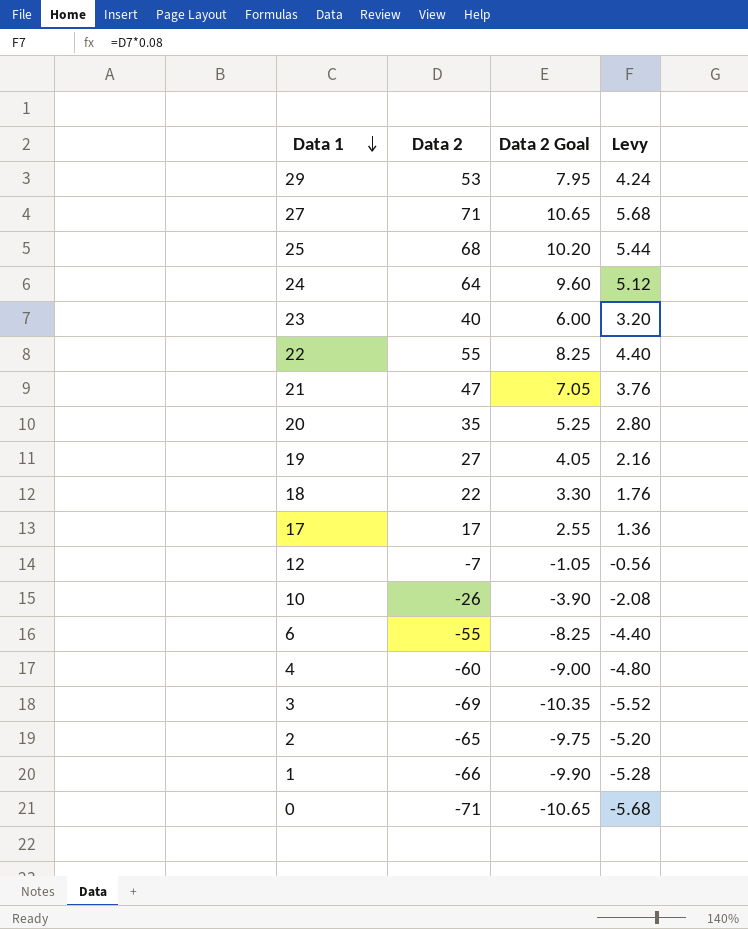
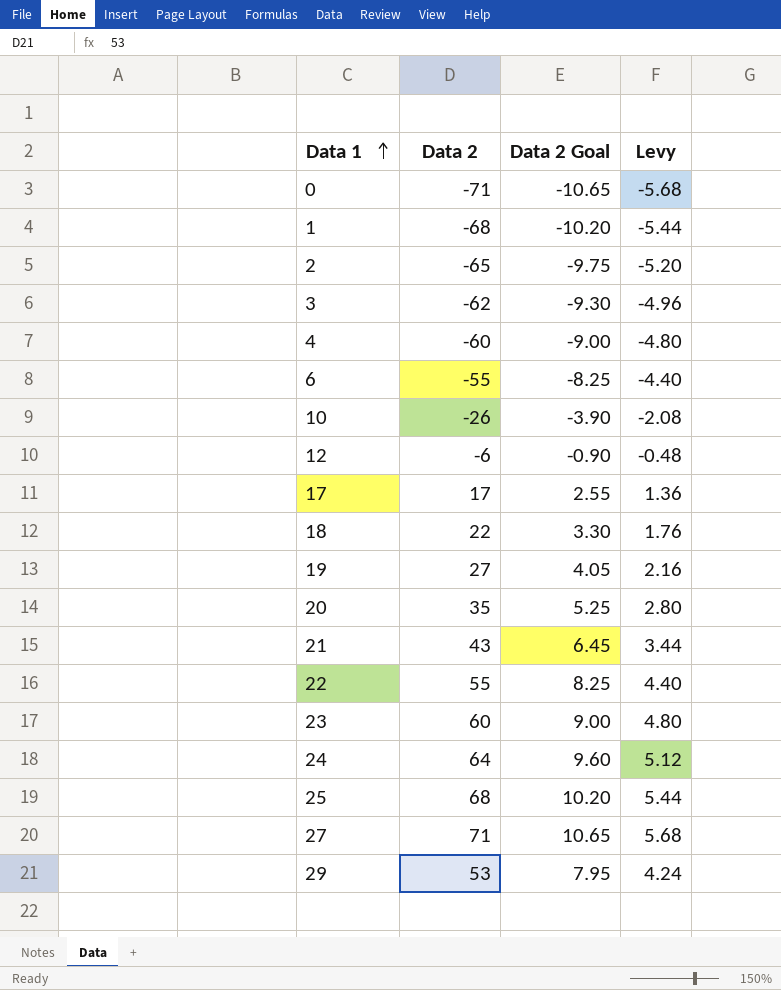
row order: Data 1 descending -> Data 1 ascending
1 | Data 2: -66 -> -68
1 | Data 2 Goal: -9.90 -> -10.20
1 | Levy: -5.28 -> -5.44
3 | Data 2: -69 -> -62
3 | Data 2 Goal: -10.35 -> -9.30
3 | Levy: -5.52 -> -4.96
12 | Data 2: -7 -> -6
12 | Data 2 Goal: -1.05 -> -0.90
12 | Levy: -0.56 -> -0.48
21 | Data 2: 47 -> 43
21 | Data 2 Goal: 7.05 -> 6.45
21 | Levy: 3.76 -> 3.44
23 | Data 2: 40 -> 60
23 | Data 2 Goal: 6.00 -> 9.00
23 | Levy: 3.20 -> 4.80

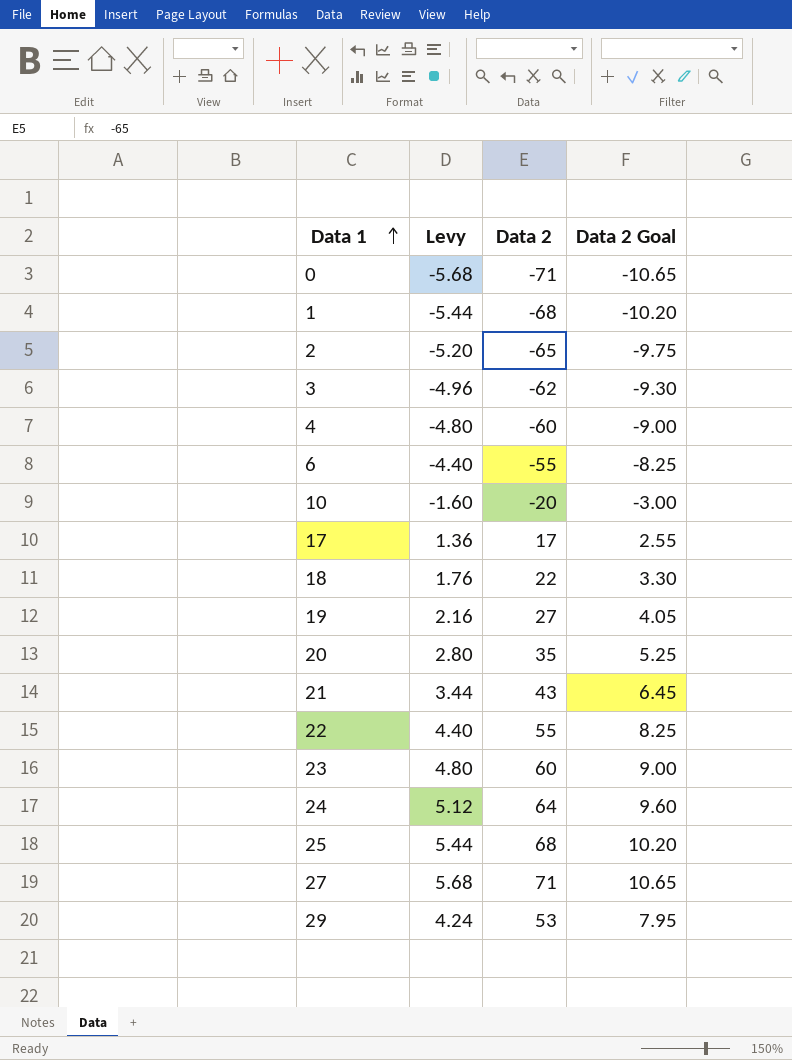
column Levy | position: 4 -> 2
row 12: -6 | -0.90 | -0.48 -> none
10 | Levy: -2.08 -> -1.60
10 | Data 2: -26 -> -20
10 | Data 2 Goal: -3.90 -> -3.00

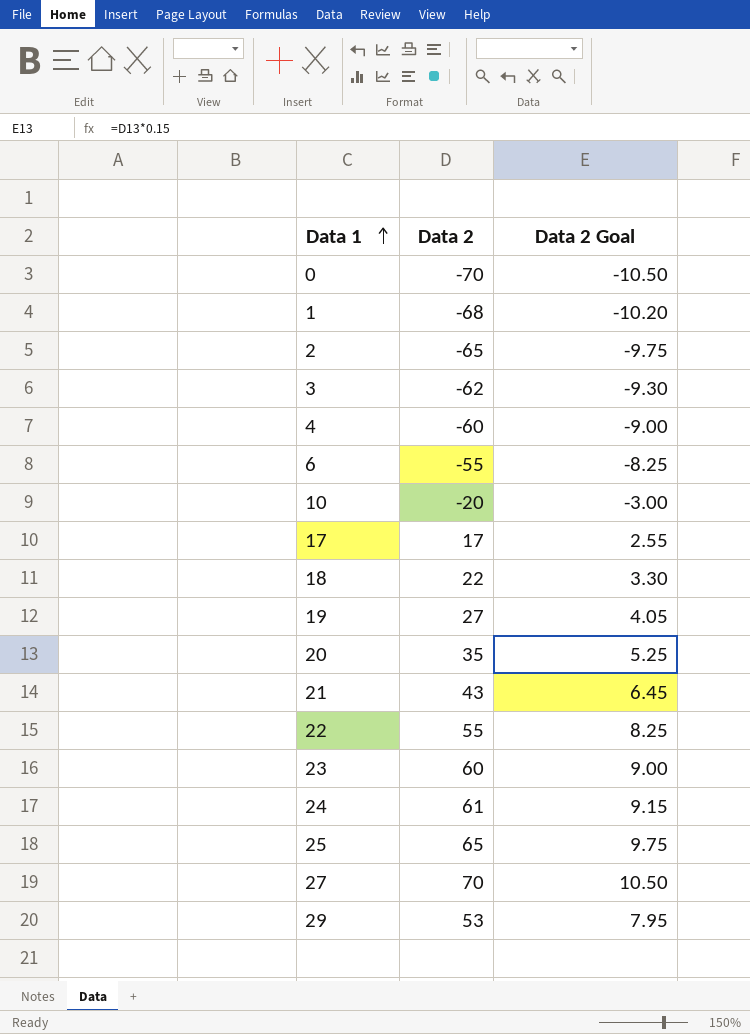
column Levy | formula: [Data 2] * 0.08 -> none
0 | Data 2: -71 -> -70
0 | Data 2 Goal: -10.65 -> -10.50
24 | Data 2: 64 -> 61
24 | Data 2 Goal: 9.60 -> 9.15
25 | Data 2: 68 -> 65
25 | Data 2 Goal: 10.20 -> 9.75
27 | Data 2: 71 -> 70
27 | Data 2 Goal: 10.65 -> 10.50

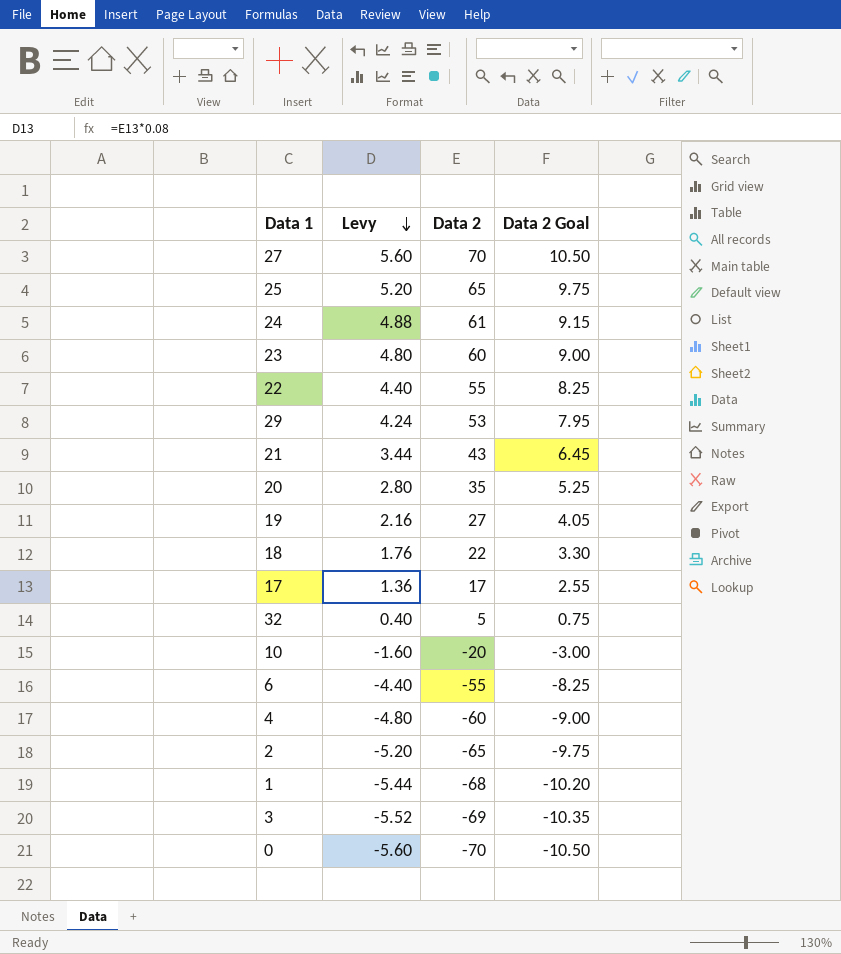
row order: Data 1 ascending -> Levy descending
column Levy | formula: none -> [Data 2] * 0.08
row 32: none -> 0.40 | 5 | 0.75
3 | Data 2: -62 -> -69
3 | Data 2 Goal: -9.30 -> -10.35

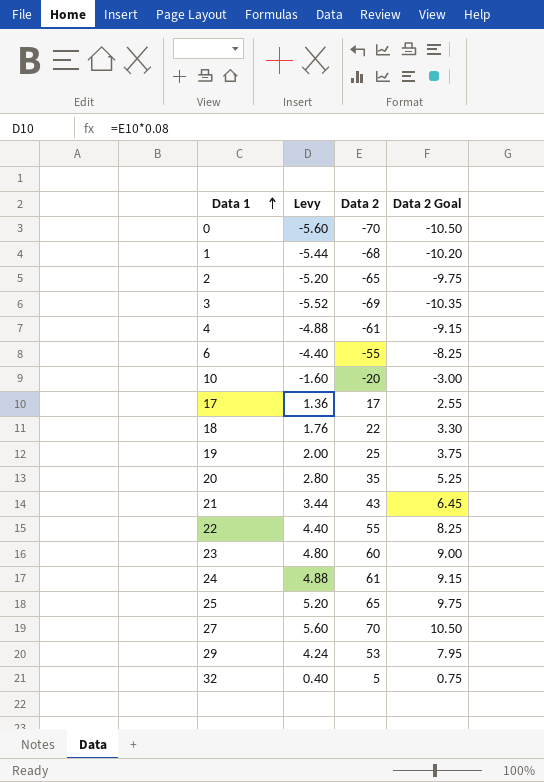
row order: Levy descending -> Data 1 ascending
4 | Levy: -4.80 -> -4.88
4 | Data 2: -60 -> -61
4 | Data 2 Goal: -9.00 -> -9.15
19 | Levy: 2.16 -> 2.00
19 | Data 2: 27 -> 25
19 | Data 2 Goal: 4.05 -> 3.75

